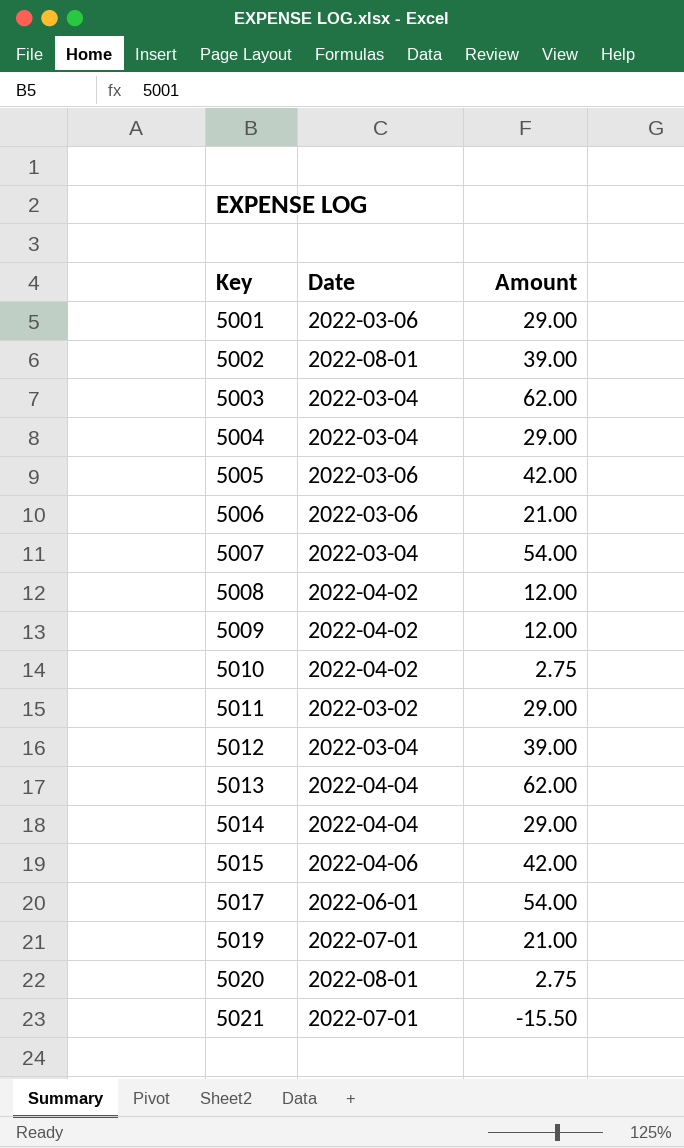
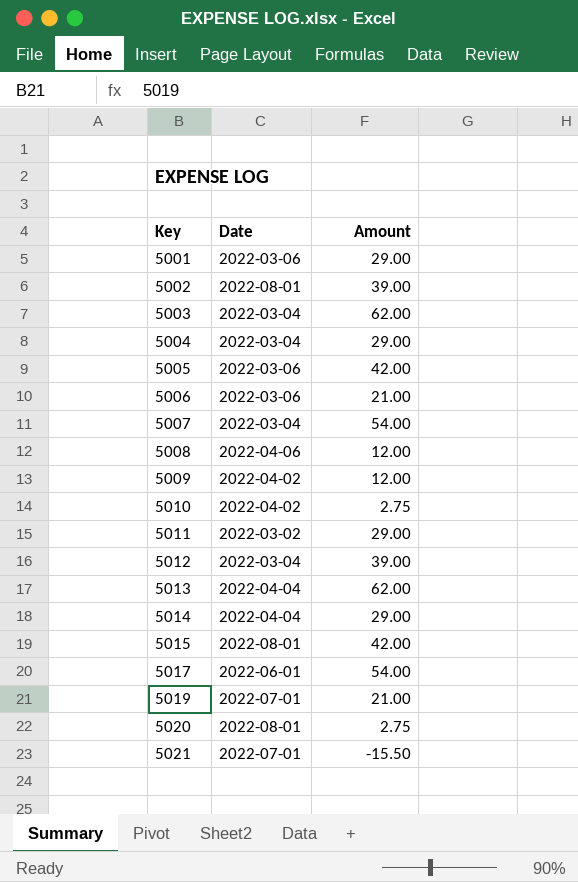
5008 | Date: 2022-04-02 -> 2022-04-06
5015 | Date: 2022-04-06 -> 2022-08-01

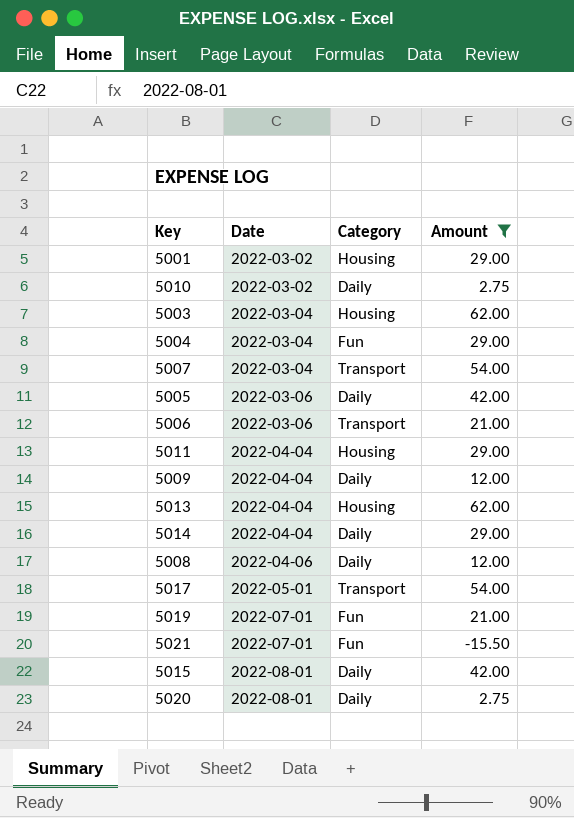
filter: none -> Amount != 39.00
row order: Key ascending -> Date ascending
column Category | position: none -> 3
5001 | Date: 2022-03-06 -> 2022-03-02
5010 | Date: 2022-04-02 -> 2022-03-02
5011 | Date: 2022-03-02 -> 2022-04-04
5009 | Date: 2022-04-02 -> 2022-04-04
5017 | Date: 2022-06-01 -> 2022-05-01

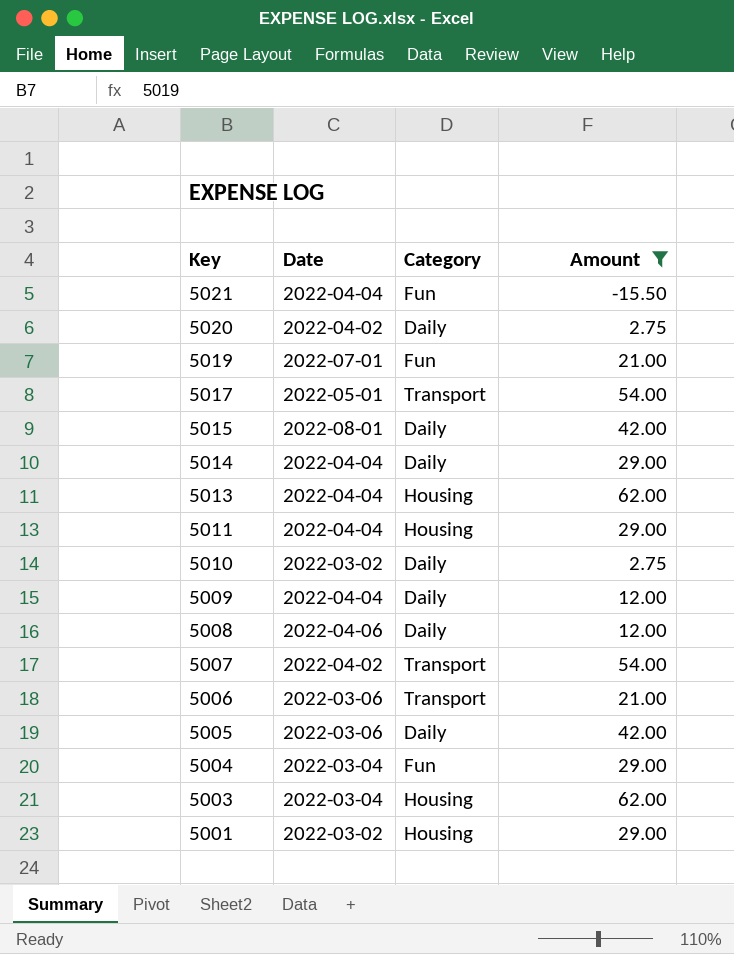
row order: Date ascending -> Key descending
5021 | Date: 2022-07-01 -> 2022-04-04
5020 | Date: 2022-08-01 -> 2022-04-02
5007 | Date: 2022-03-04 -> 2022-04-02

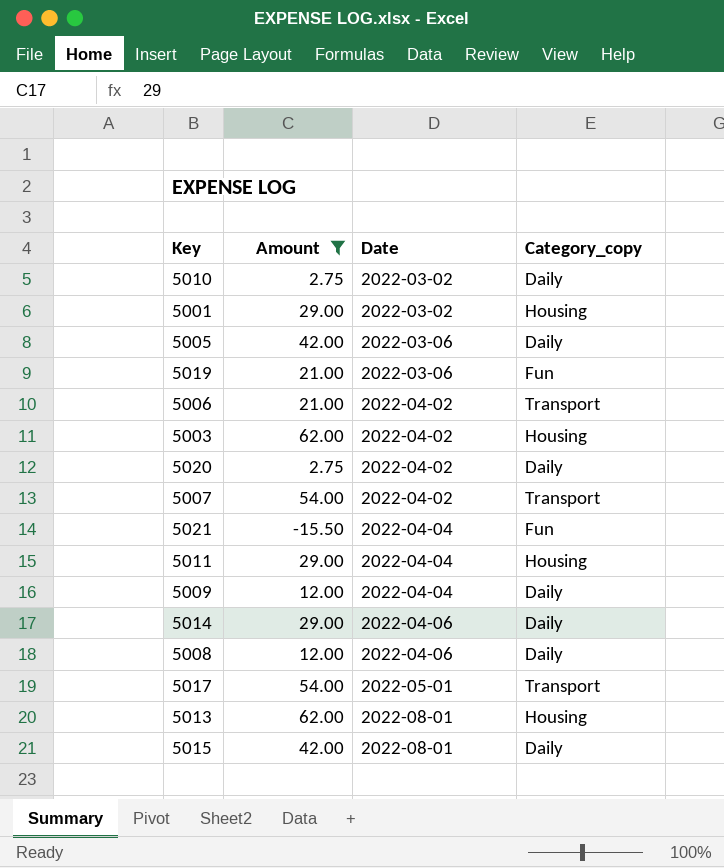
row order: Key descending -> Date ascending
column Amount | position: 4 -> 2
column name: Category -> Category_copy
row 5004: 2022-03-04 | Fun | 29.00 -> none
5019 | Date: 2022-07-01 -> 2022-03-06
5006 | Date: 2022-03-06 -> 2022-04-02
5003 | Date: 2022-03-04 -> 2022-04-02
5014 | Date: 2022-04-04 -> 2022-04-06
5013 | Date: 2022-04-04 -> 2022-08-01

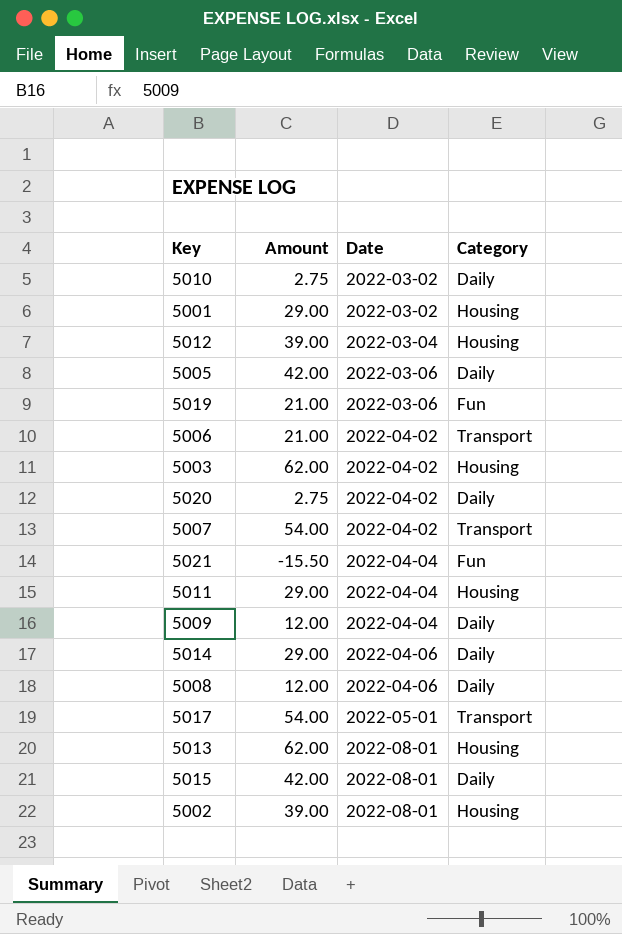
filter: Amount != 39.00 -> none
column name: Category_copy -> Category

